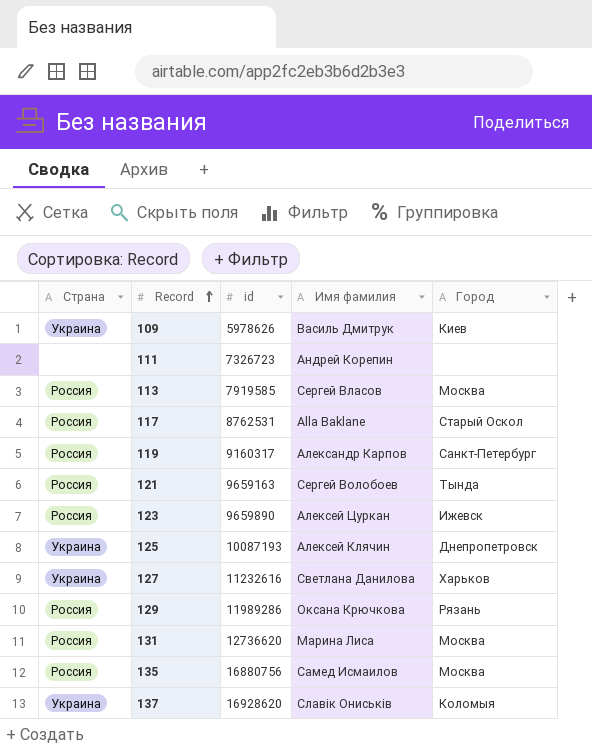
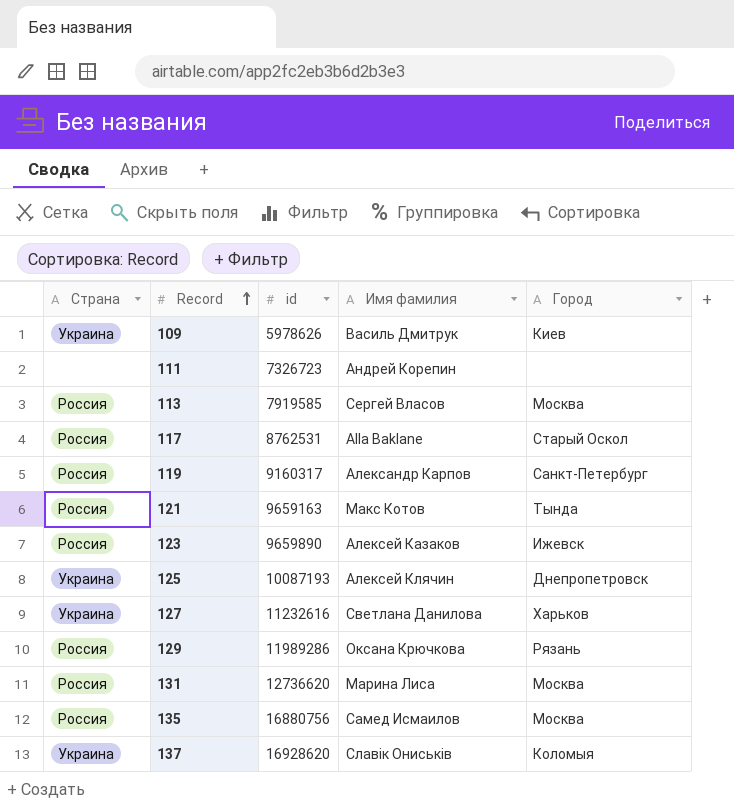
121 | Имя фамилия: Сергей Волобоев -> Макс Котов
123 | Имя фамилия: Алексей Цуркан -> Алексей Казаков

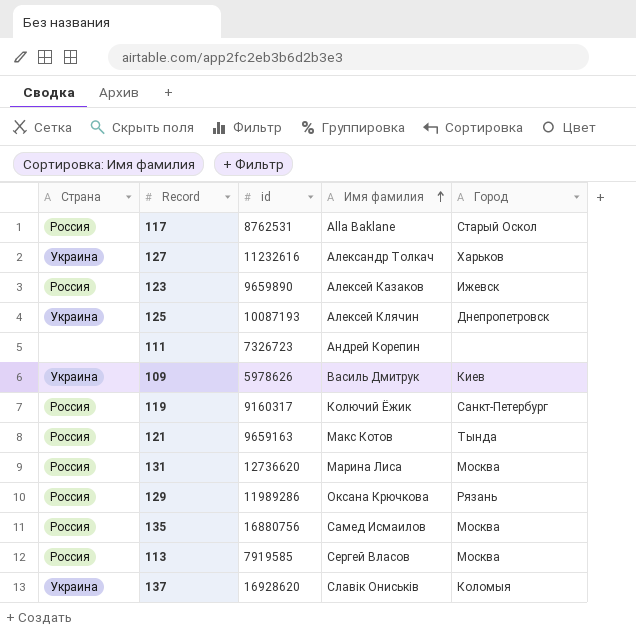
row order: Record ascending -> Имя фамилия ascending
127 | Имя фамилия: Светлана Данилова -> Александр Толкач
119 | Имя фамилия: Александр Карпов -> Колючий Ёжик

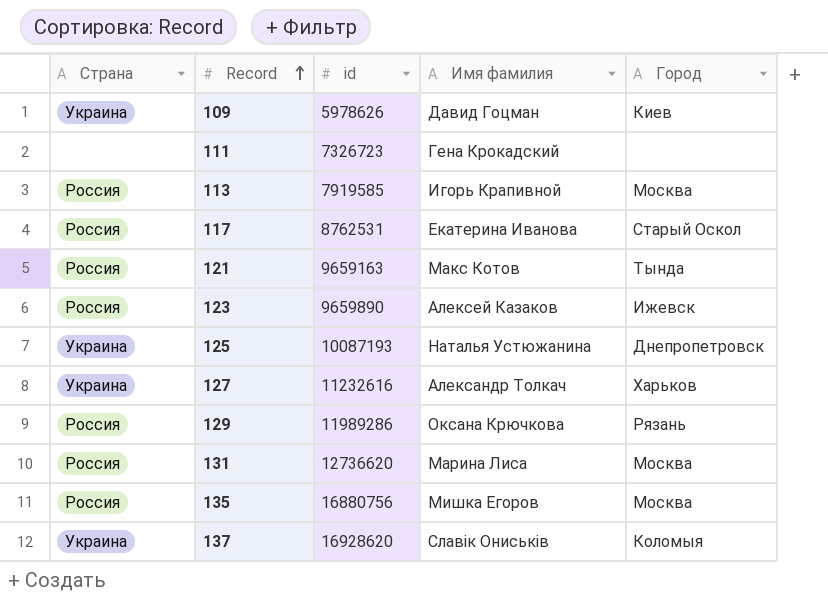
row order: Имя фамилия ascending -> Record ascending
row 119: Россия | 9160317 | Колючий Ёжик | Санкт-Петербург -> none
109 | Имя фамилия: Василь Дмитрук -> Давид Гоцман
111 | Имя фамилия: Андрей Корепин -> Гена Крокадский
113 | Имя фамилия: Сергей Власов -> Игорь Крапивной
117 | Имя фамилия: Alla Baklane -> Екатерина Иванова
125 | Имя фамилия: Алексей Клячин -> Наталья Устюжанина
135 | Имя фамилия: Самед Исмаилов -> Мишка Егоров

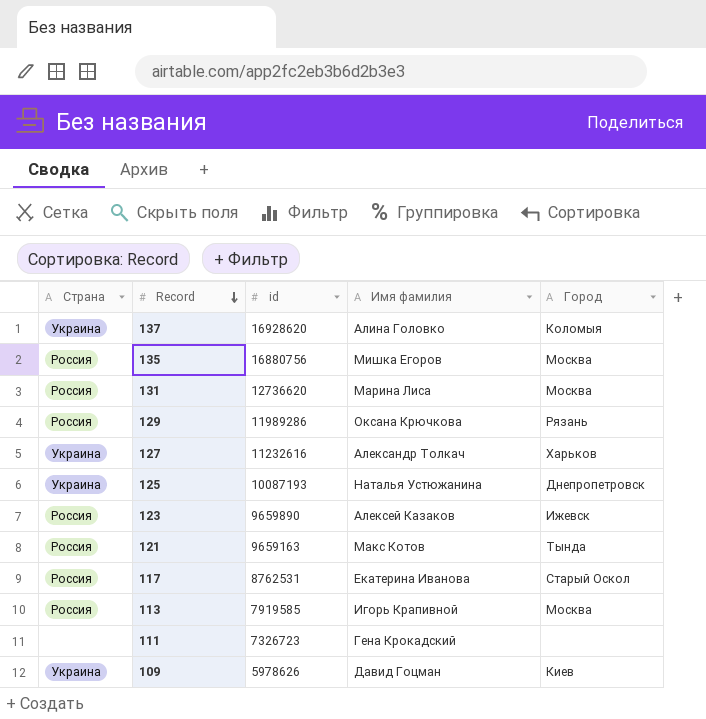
row order: Record ascending -> Record descending
137 | Имя фамилия: Славік Ониськів -> Алина Головко

